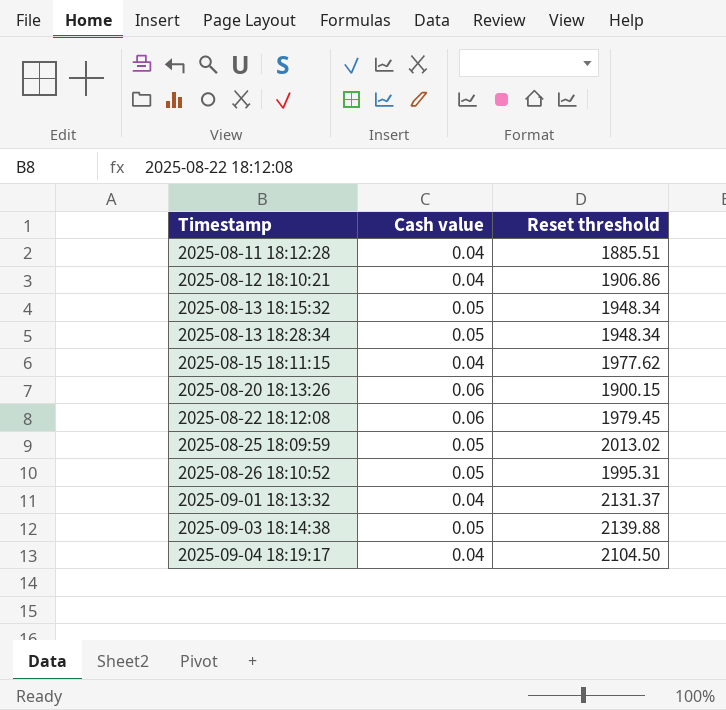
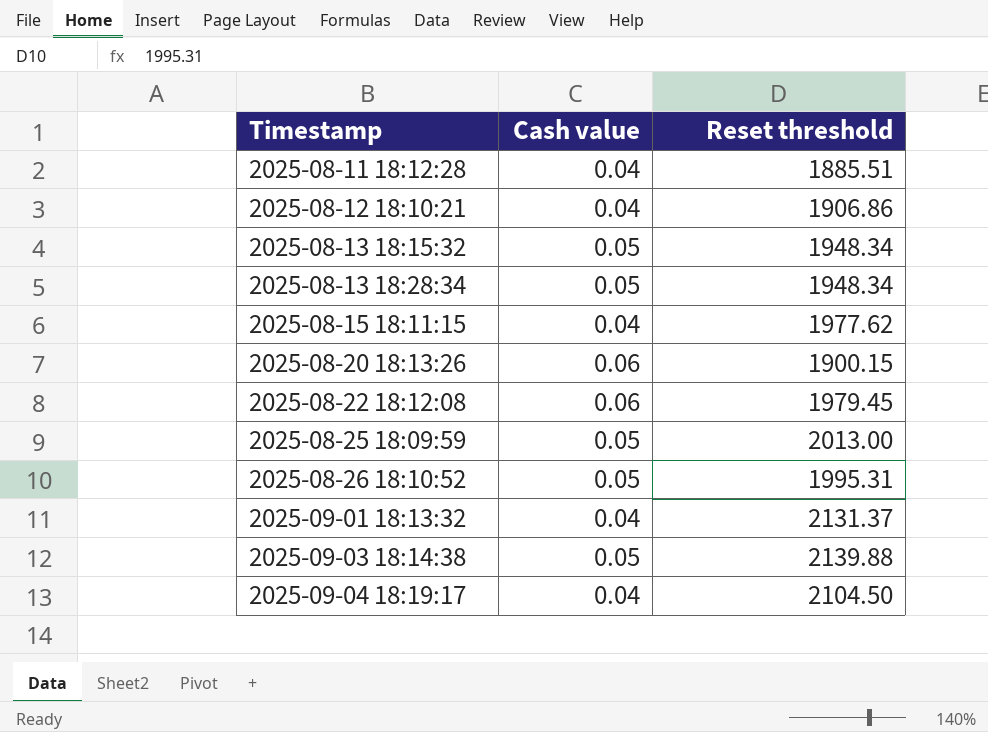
2025-08-25 18:09:59 | Reset threshold: 2013.02 -> 2013.00

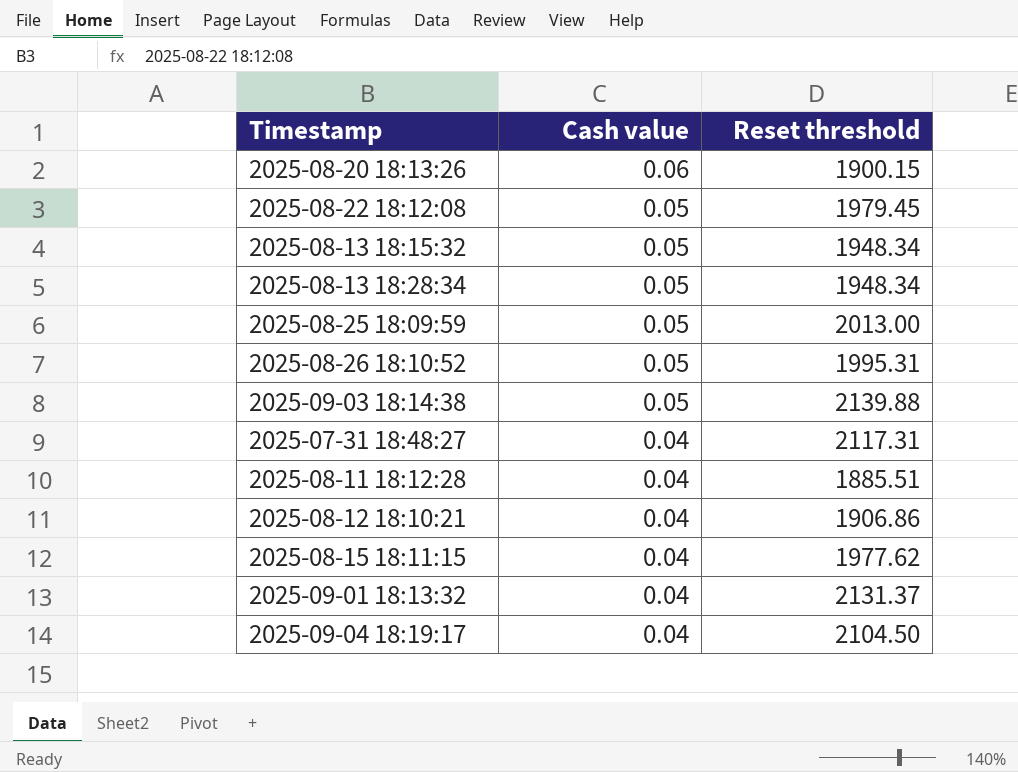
row order: Timestamp ascending -> Cash value descending
2025-08-22 18:12:08 | Cash value: 0.06 -> 0.05
row 2025-07-31 18:48:27: none -> 0.04 | 2117.31

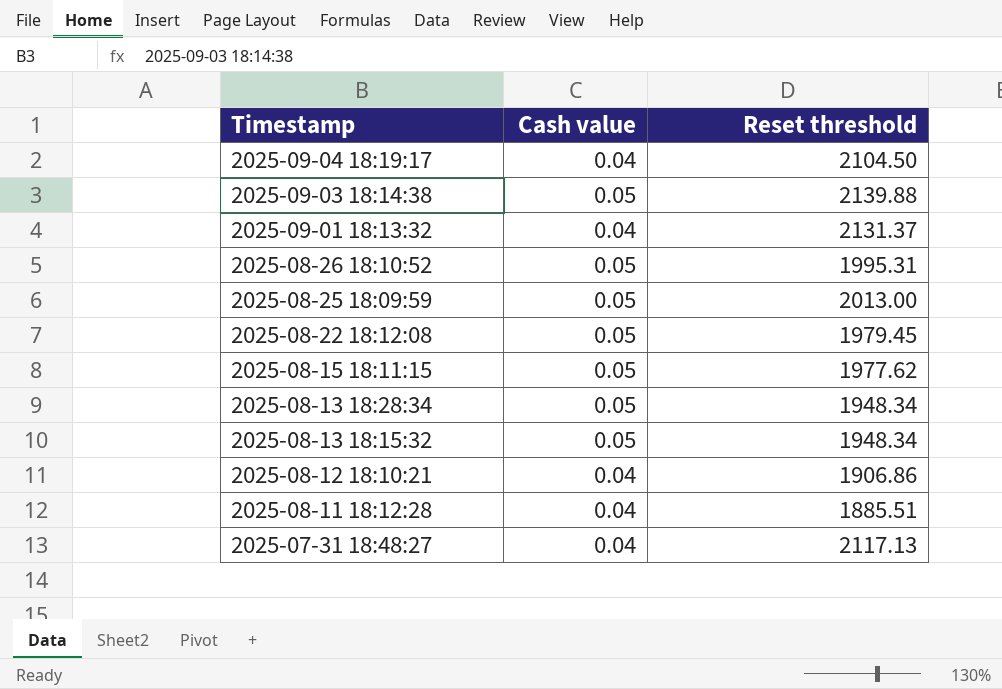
row order: Cash value descending -> Timestamp descending
row 2025-08-20 18:13:26: 0.06 | 1900.15 -> none
2025-08-15 18:11:15 | Cash value: 0.04 -> 0.05
2025-07-31 18:48:27 | Reset threshold: 2117.31 -> 2117.13

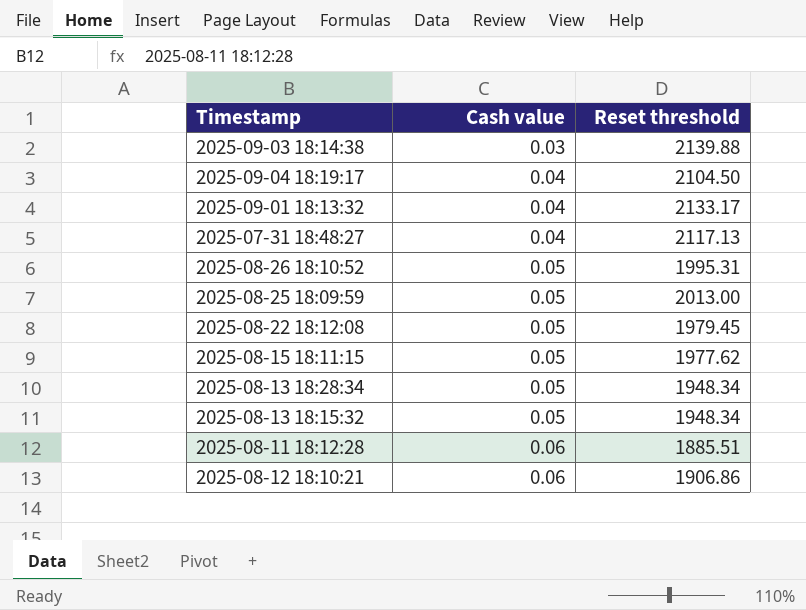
row order: Timestamp descending -> Cash value ascending
2025-09-03 18:14:38 | Cash value: 0.05 -> 0.03
2025-09-01 18:13:32 | Reset threshold: 2131.37 -> 2133.17
2025-08-11 18:12:28 | Cash value: 0.04 -> 0.06
2025-08-12 18:10:21 | Cash value: 0.04 -> 0.06

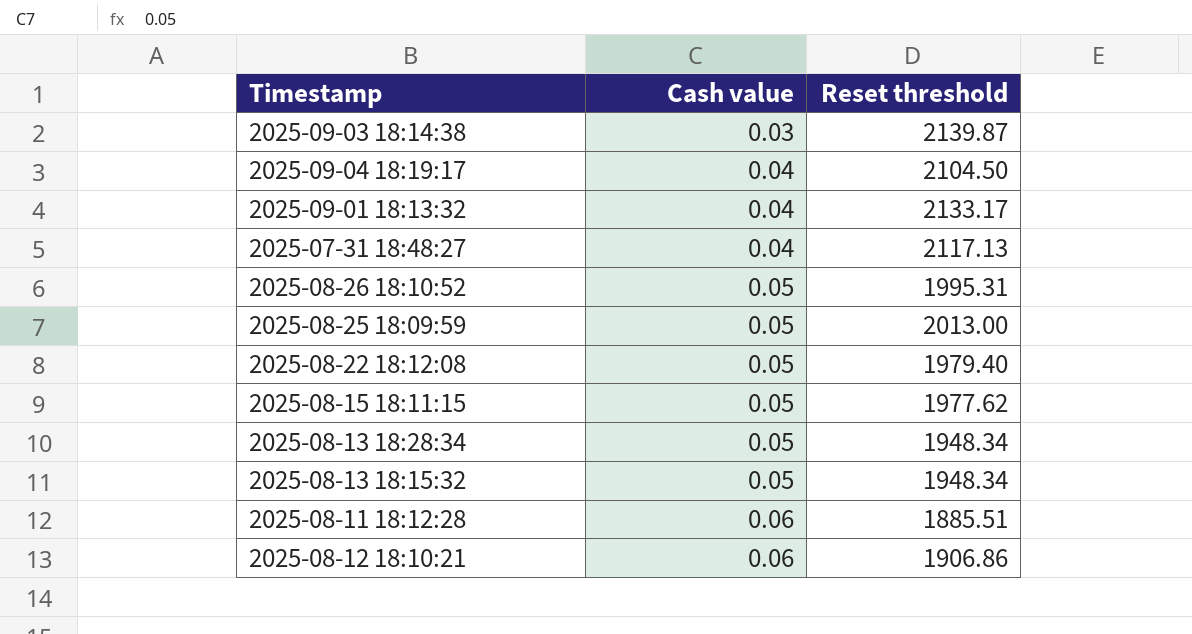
2025-09-03 18:14:38 | Reset threshold: 2139.88 -> 2139.87
2025-08-22 18:12:08 | Reset threshold: 1979.45 -> 1979.40

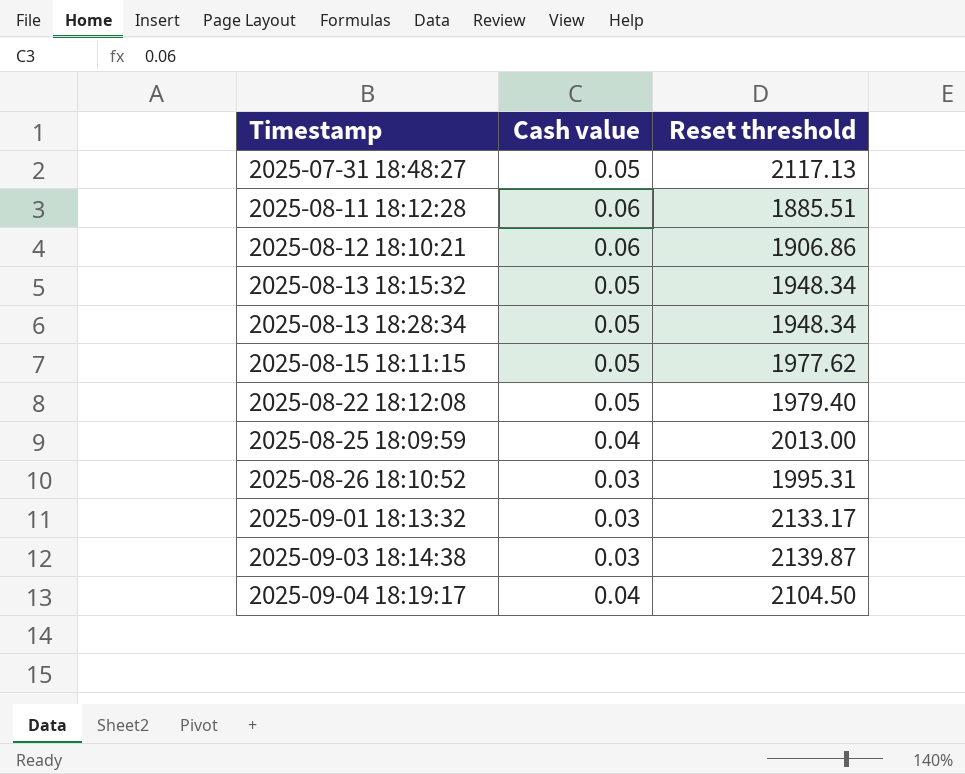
row order: Cash value ascending -> Timestamp ascending
2025-07-31 18:48:27 | Cash value: 0.04 -> 0.05
2025-08-25 18:09:59 | Cash value: 0.05 -> 0.04
2025-08-26 18:10:52 | Cash value: 0.05 -> 0.03
2025-09-01 18:13:32 | Cash value: 0.04 -> 0.03

